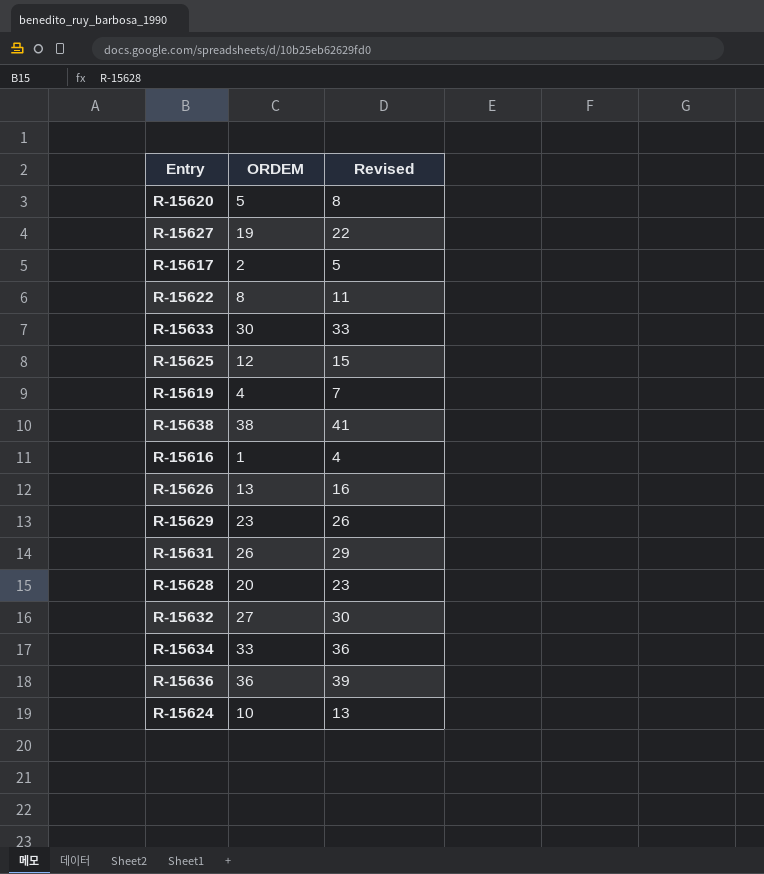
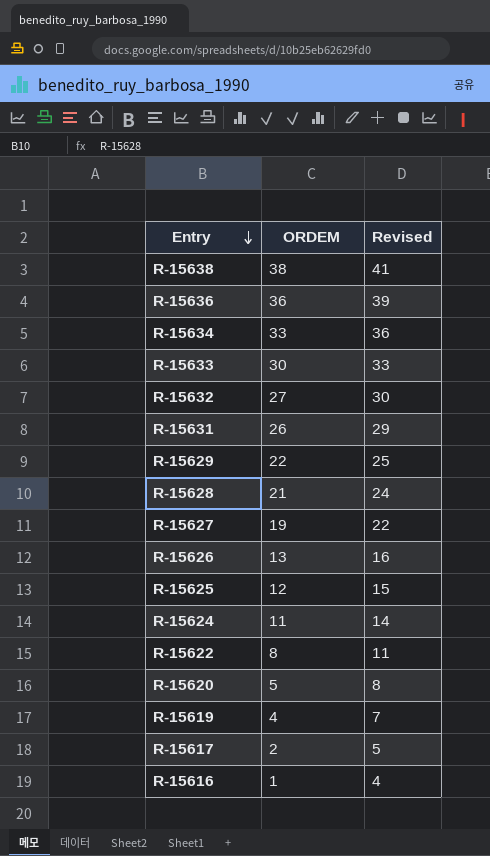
row order: none -> Entry descending
R-15629 | ORDEM: 23 -> 22
R-15629 | Revised: 26 -> 25
R-15628 | ORDEM: 20 -> 21
R-15628 | Revised: 23 -> 24
R-15624 | ORDEM: 10 -> 11
R-15624 | Revised: 13 -> 14

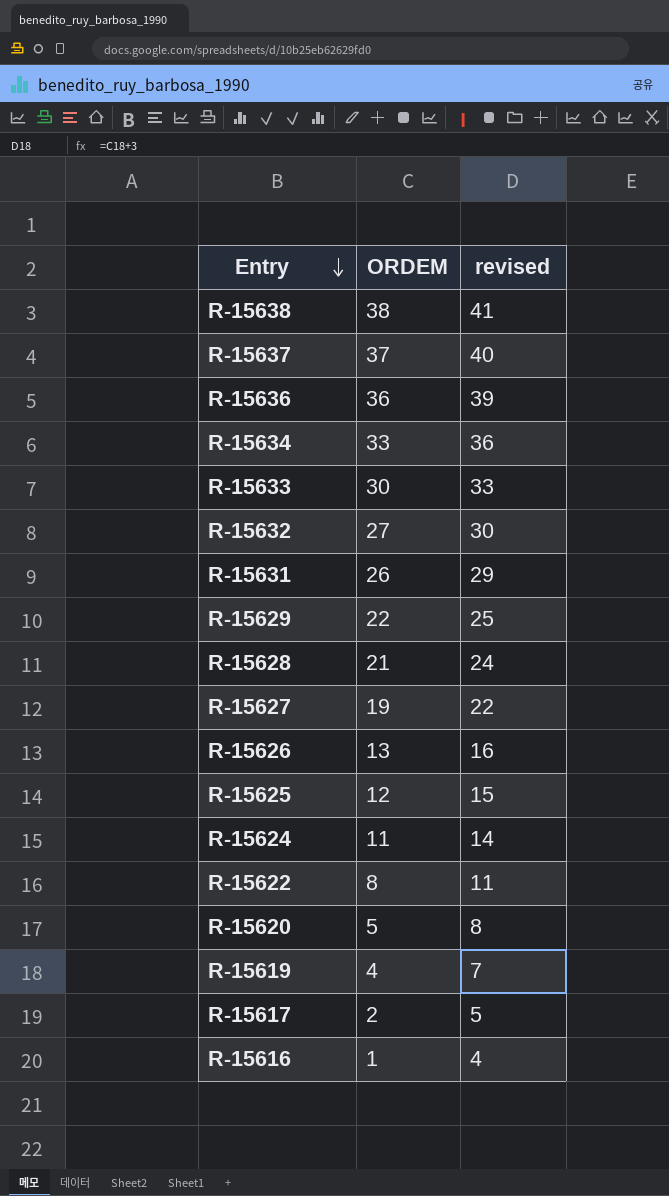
column name: Revised -> revised
row R-15637: none -> 37 | 40

